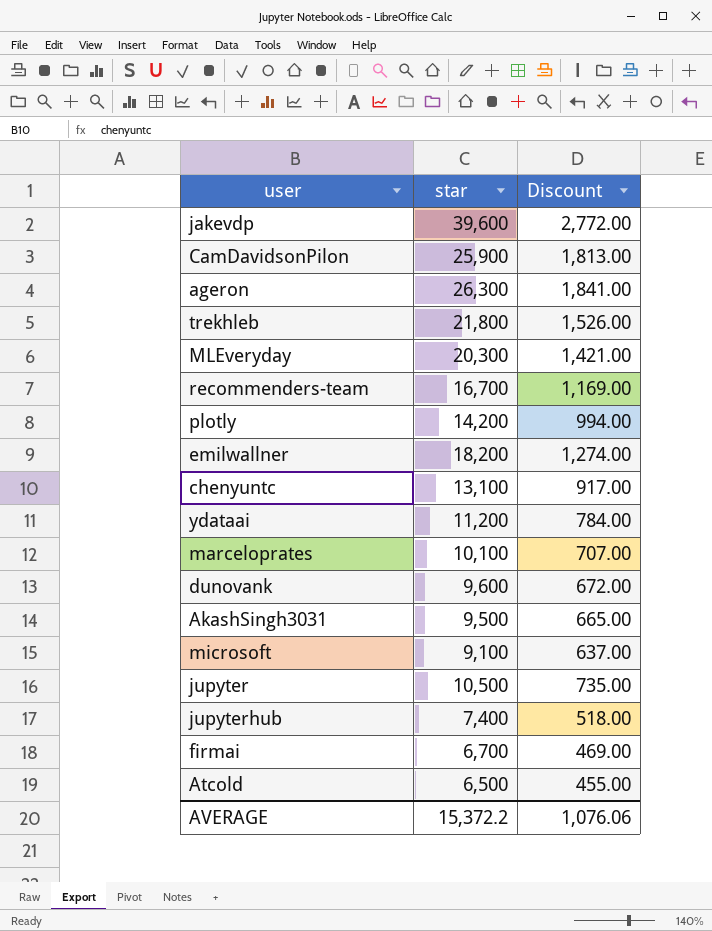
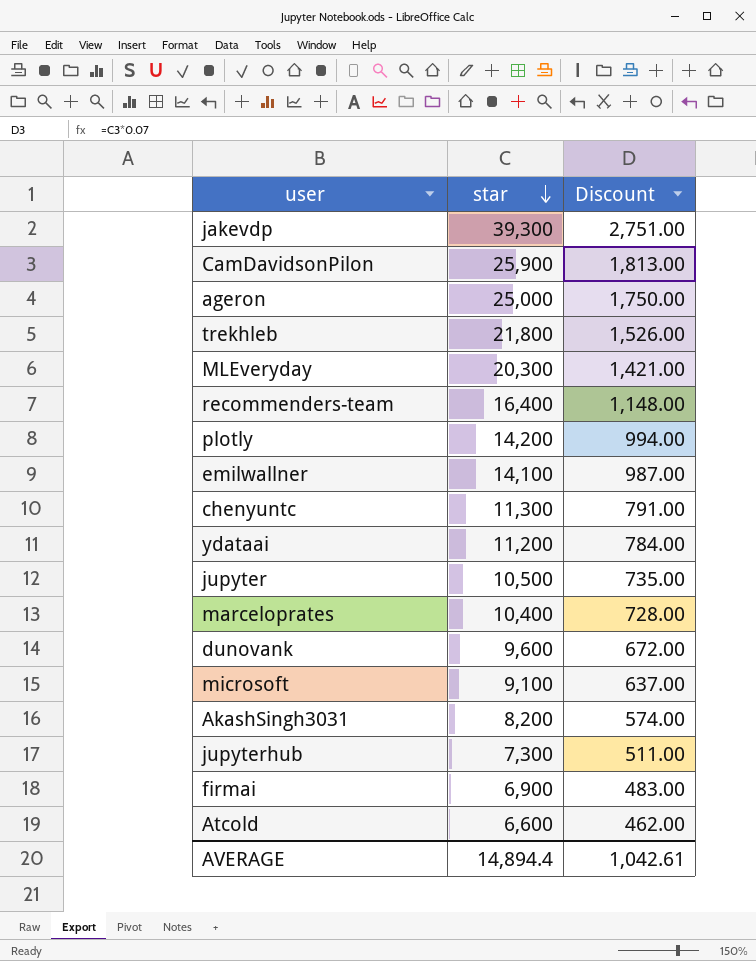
row order: none -> star descending
jakevdp | star: 39,600 -> 39,300
jakevdp | Discount: 2,772.00 -> 2,751.00
ageron | star: 26,300 -> 25,000
ageron | Discount: 1,841.00 -> 1,750.00
recommenders-team | star: 16,700 -> 16,400
recommenders-team | Discount: 1,169.00 -> 1,148.00
emilwallner | star: 18,200 -> 14,100
emilwallner | Discount: 1,274.00 -> 987.00
chenyuntc | star: 13,100 -> 11,300
chenyuntc | Discount: 917.00 -> 791.00
marceloprates | star: 10,100 -> 10,400
marceloprates | Discount: 707.00 -> 728.00
AkashSingh3031 | star: 9,500 -> 8,200
AkashSingh3031 | Discount: 665.00 -> 574.00
jupyterhub | star: 7,400 -> 7,300
jupyterhub | Discount: 518.00 -> 511.00
firmai | star: 6,700 -> 6,900
firmai | Discount: 469.00 -> 483.00
Atcold | star: 6,500 -> 6,600
Atcold | Discount: 455.00 -> 462.00
AVERAGE | star: 15,372.2 -> 14,894.4
AVERAGE | Discount: 1,076.06 -> 1,042.61

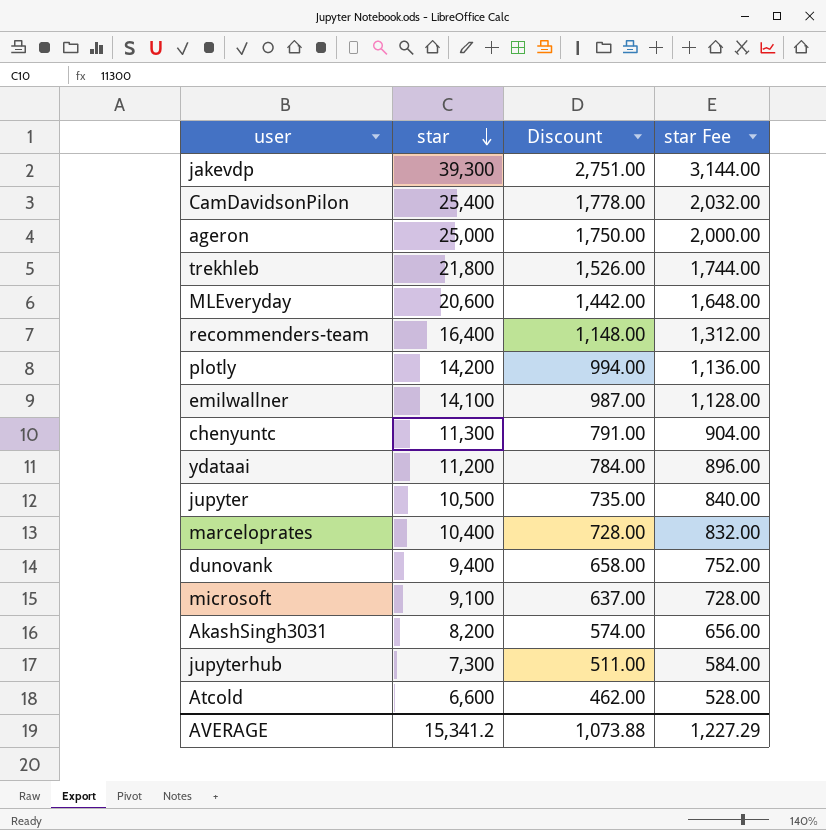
column star Fee | formula: none -> [star] * 0.08
row firmai: 6,900 | 483.00 -> none
CamDavidsonPilon | star: 25,900 -> 25,400
CamDavidsonPilon | Discount: 1,813.00 -> 1,778.00
MLEveryday | star: 20,300 -> 20,600
MLEveryday | Discount: 1,421.00 -> 1,442.00
dunovank | star: 9,600 -> 9,400
dunovank | Discount: 672.00 -> 658.00
AVERAGE | star: 14,894.4 -> 15,341.2
AVERAGE | Discount: 1,042.61 -> 1,073.88

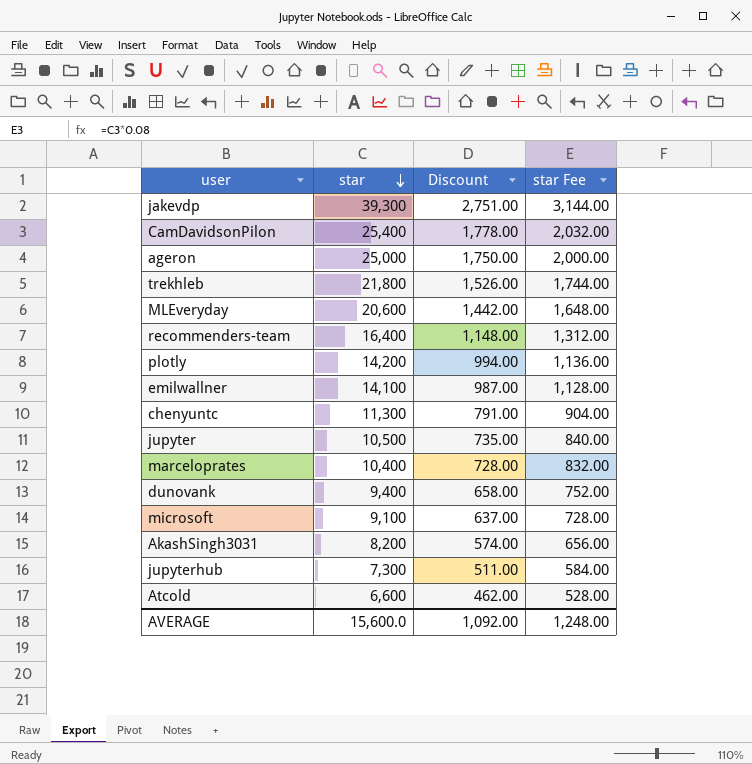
row ydataai: 11,200 | 784.00 | 896.00 -> none
AVERAGE | star: 15,341.2 -> 15,600.0
AVERAGE | Discount: 1,073.88 -> 1,092.00
AVERAGE | star Fee: 1,227.29 -> 1,248.00

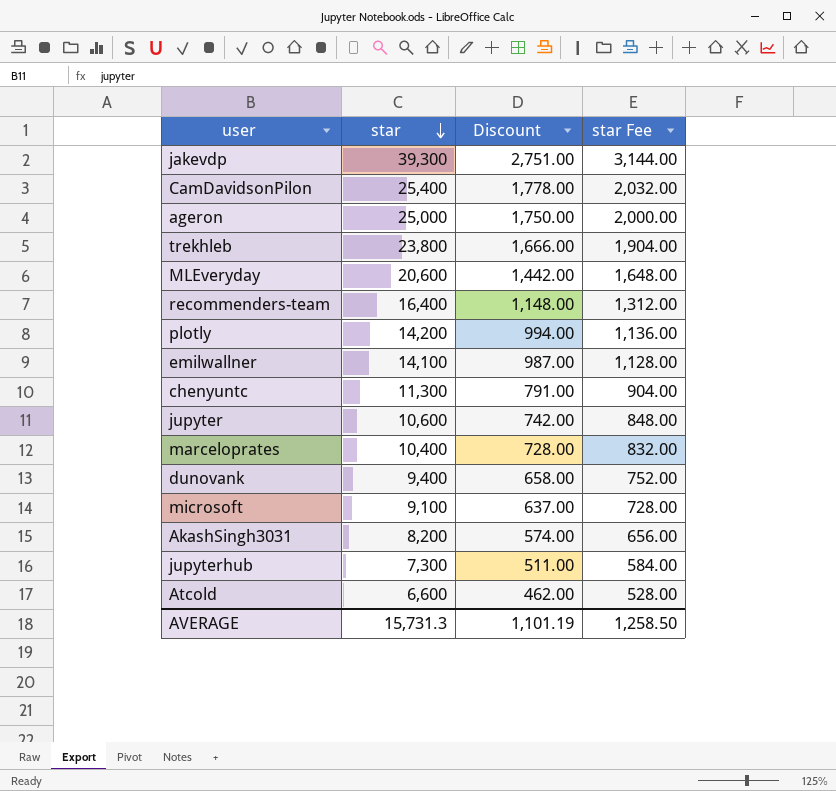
trekhleb | star: 21,800 -> 23,800
trekhleb | Discount: 1,526.00 -> 1,666.00
trekhleb | star Fee: 1,744.00 -> 1,904.00
jupyter | star: 10,500 -> 10,600
jupyter | Discount: 735.00 -> 742.00
jupyter | star Fee: 840.00 -> 848.00
AVERAGE | star: 15,600.0 -> 15,731.3
AVERAGE | Discount: 1,092.00 -> 1,101.19
AVERAGE | star Fee: 1,248.00 -> 1,258.50

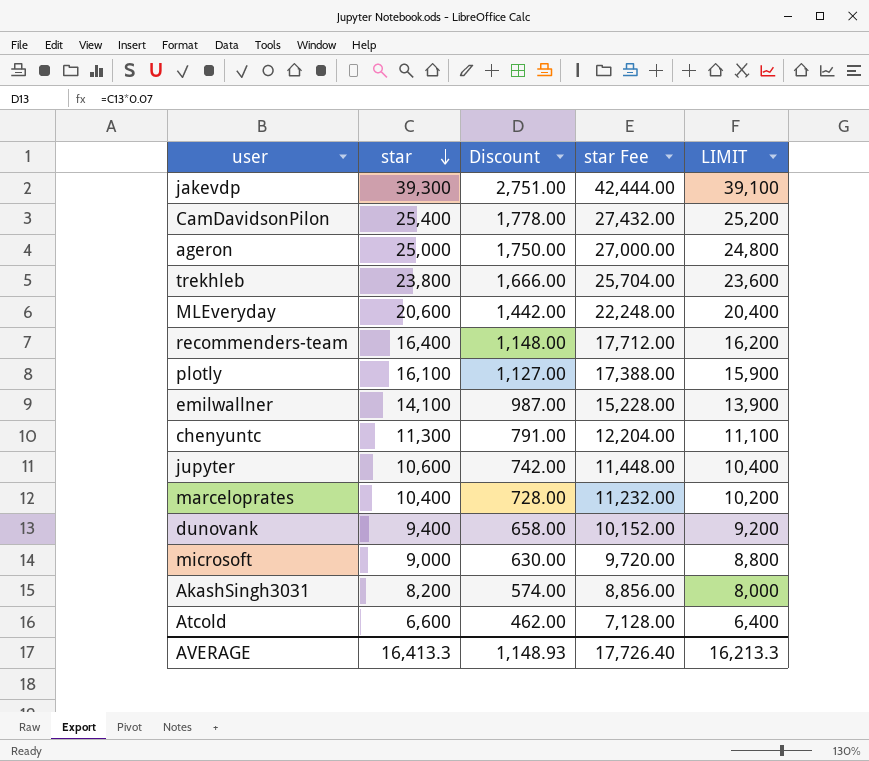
column star Fee | formula: [star] * 0.08 -> [star] * 1.08
column LIMIT | formula: none -> [star] - 200
row jupyterhub: 7,300 | 511.00 | 584.00 -> none
plotly | star: 14,200 -> 16,100
plotly | Discount: 994.00 -> 1,127.00
microsoft | star: 9,100 -> 9,000
microsoft | Discount: 637.00 -> 630.00
AVERAGE | star: 15,731.3 -> 16,413.3
AVERAGE | Discount: 1,101.19 -> 1,148.93
AVERAGE | star Fee: 1,258.50 -> 17,726.40

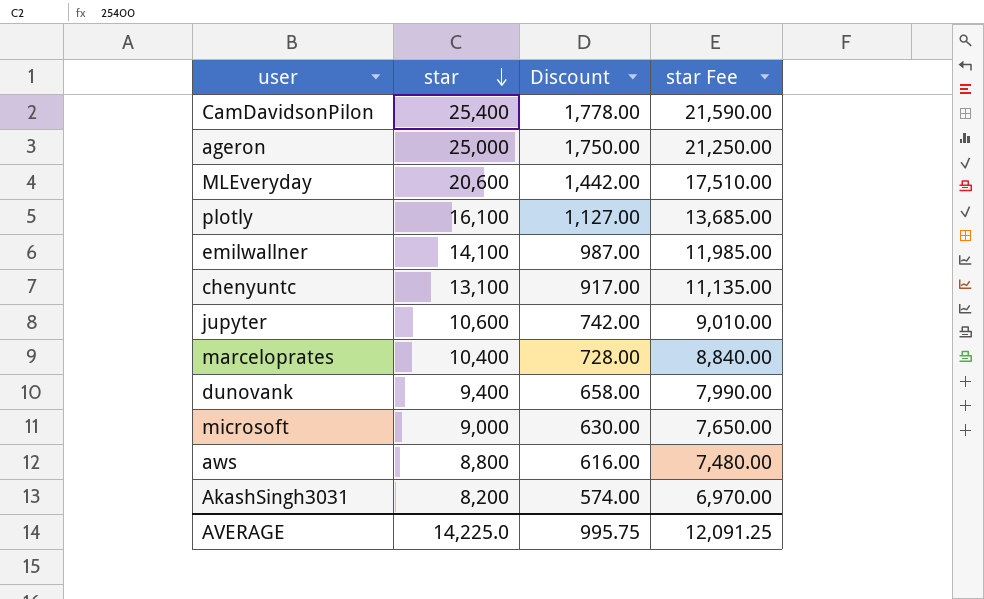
column LIMIT | formula: [star] - 200 -> none
column star Fee | formula: [star] * 1.08 -> [star] * 0.85
row jakevdp: 39,300 | 2,751.00 | 42,444.00 | 39,100 -> none
row trekhleb: 23,800 | 1,666.00 | 25,704.00 | 23,600 -> none
row recommenders-team: 16,400 | 1,148.00 | 17,712.00 | 16,200 -> none
row Atcold: 6,600 | 462.00 | 7,128.00 | 6,400 -> none
chenyuntc | star: 11,300 -> 13,100
chenyuntc | Discount: 791.00 -> 917.00
row aws: none -> 8,800 | 616.00 | 7,480.00
AVERAGE | star: 16,413.3 -> 14,225.0
AVERAGE | Discount: 1,148.93 -> 995.75
AVERAGE | star Fee: 17,726.40 -> 12,091.25

